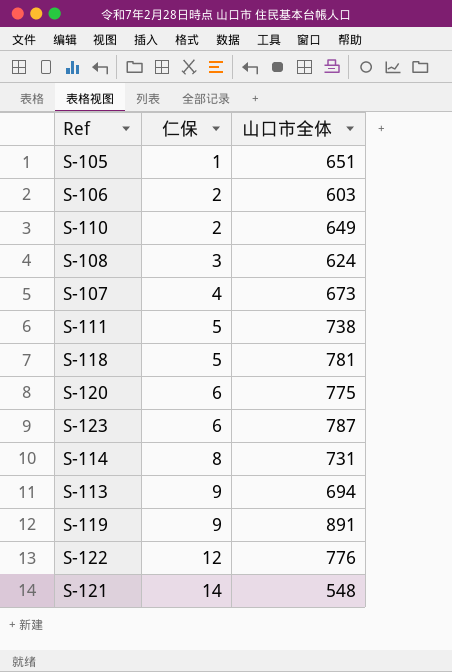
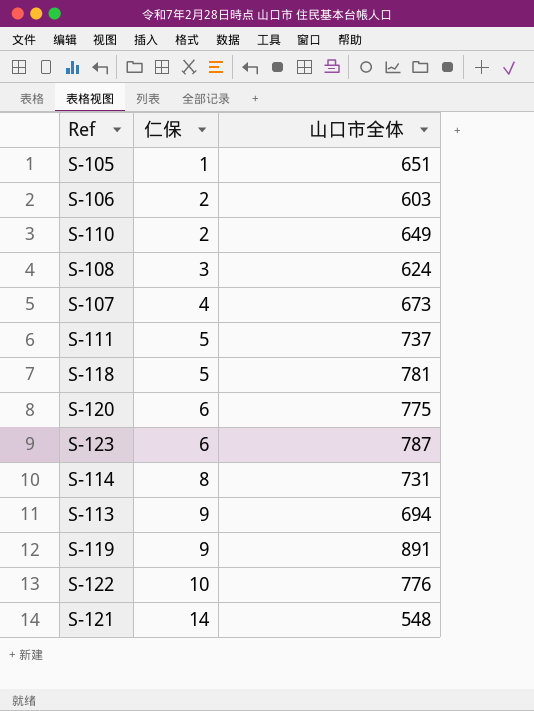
S-111 | 山口市全体: 738 -> 737
S-122 | 仁保: 12 -> 10

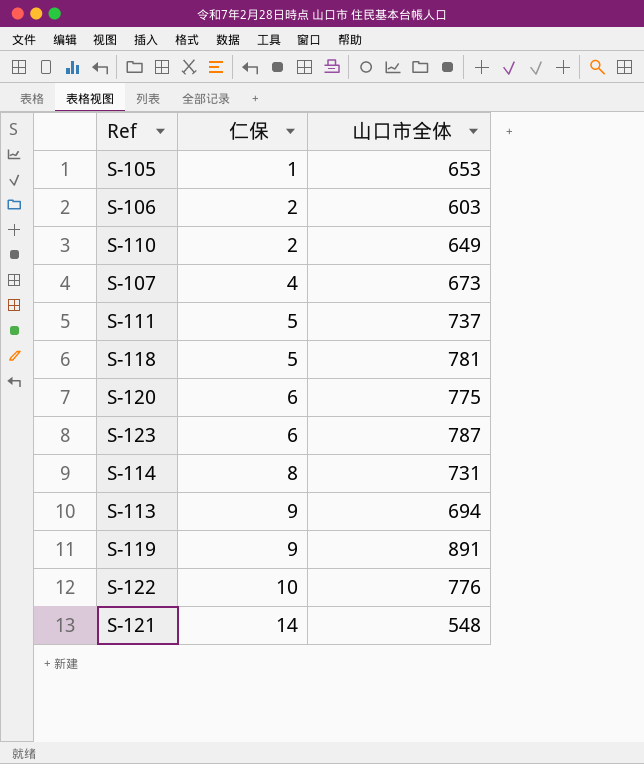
row S-108: 3 | 624 -> none
S-105 | 山口市全体: 651 -> 653

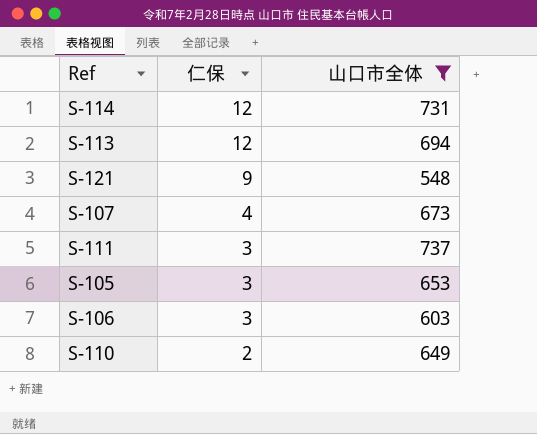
filter: none -> 山口市全体 <= 737
row order: 仁保 ascending -> 仁保 descending
S-114 | 仁保: 8 -> 12
S-113 | 仁保: 9 -> 12
S-121 | 仁保: 14 -> 9
S-111 | 仁保: 5 -> 3
S-105 | 仁保: 1 -> 3
S-106 | 仁保: 2 -> 3

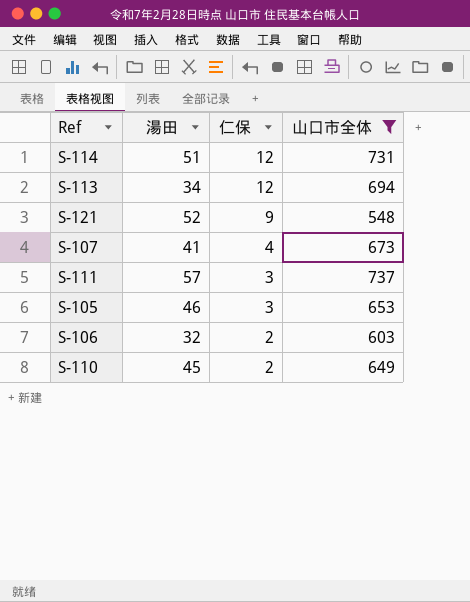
column 湯田 | position: none -> 2
S-106 | 仁保: 3 -> 2

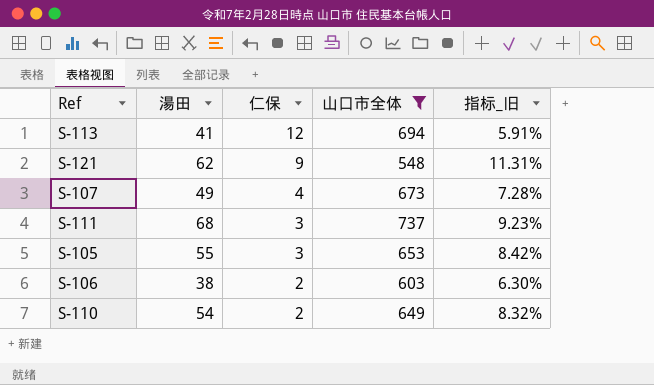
column 指标_旧 | formula: none -> [湯田] / [山口市全体]
row S-114: 51 | 12 | 731 -> none
S-113 | 湯田: 34 -> 41
S-121 | 湯田: 52 -> 62
S-107 | 湯田: 41 -> 49
S-111 | 湯田: 57 -> 68
S-105 | 湯田: 46 -> 55
S-106 | 湯田: 32 -> 38
S-110 | 湯田: 45 -> 54

